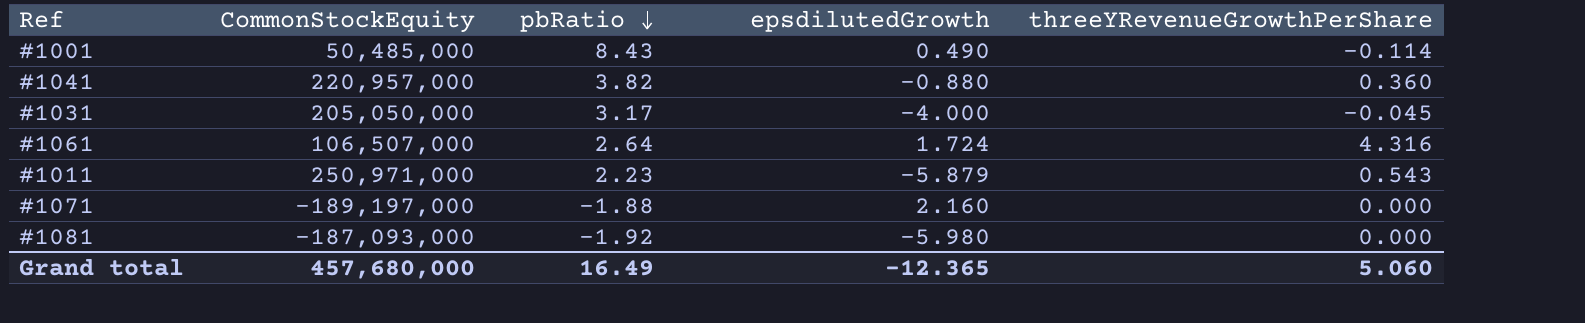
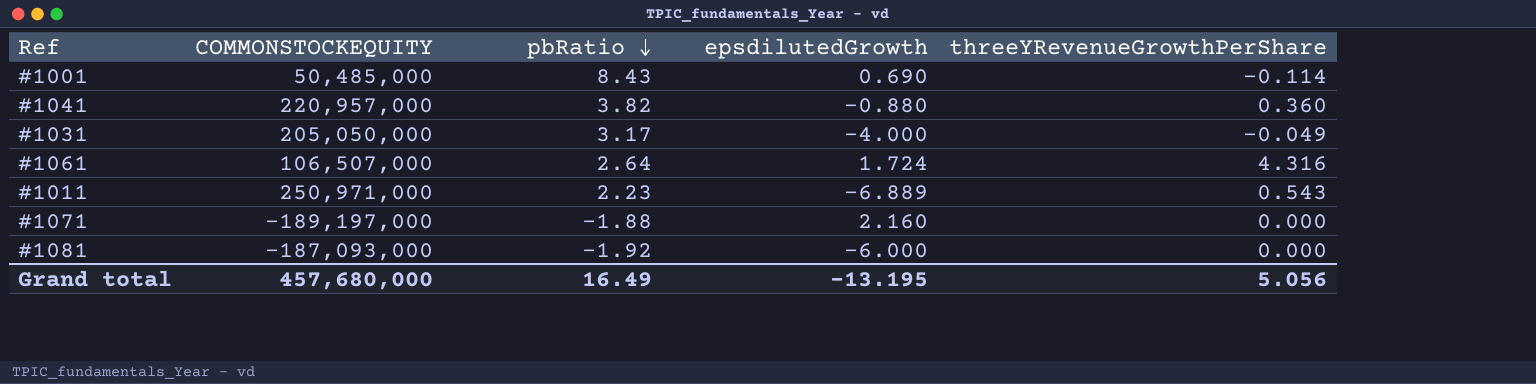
column name: CommonStockEquity -> COMMONSTOCKEQUITY
#1001 | epsdilutedGrowth: 0.490 -> 0.690
#1031 | threeYRevenueGrowthPerShare: -0.045 -> -0.049
#1011 | epsdilutedGrowth: -5.879 -> -6.889
#1081 | epsdilutedGrowth: -5.980 -> -6.000
Grand total | epsdilutedGrowth: -12.365 -> -13.195
Grand total | threeYRevenueGrowthPerShare: 5.060 -> 5.056

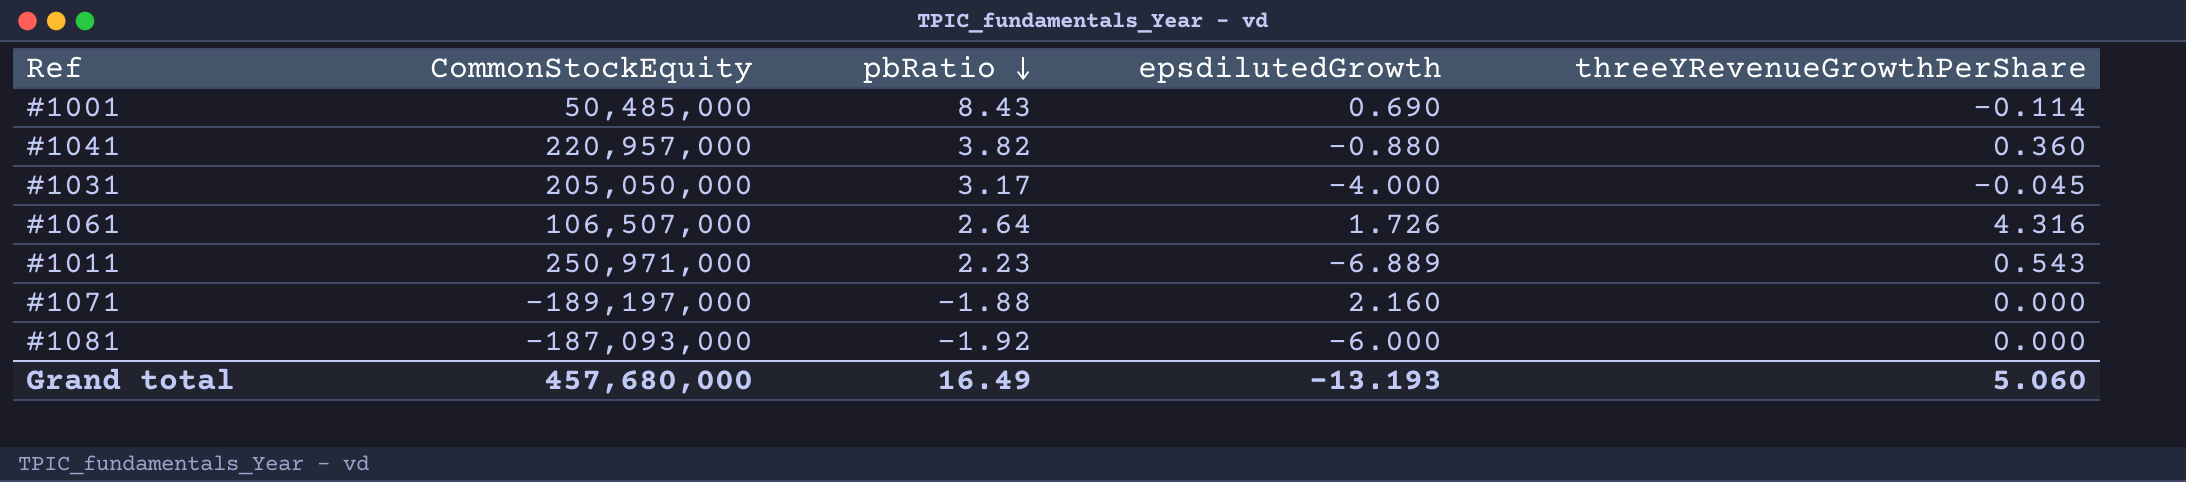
column name: COMMONSTOCKEQUITY -> CommonStockEquity
#1031 | threeYRevenueGrowthPerShare: -0.049 -> -0.045
#1061 | epsdilutedGrowth: 1.724 -> 1.726
Grand total | epsdilutedGrowth: -13.195 -> -13.193
Grand total | threeYRevenueGrowthPerShare: 5.056 -> 5.060

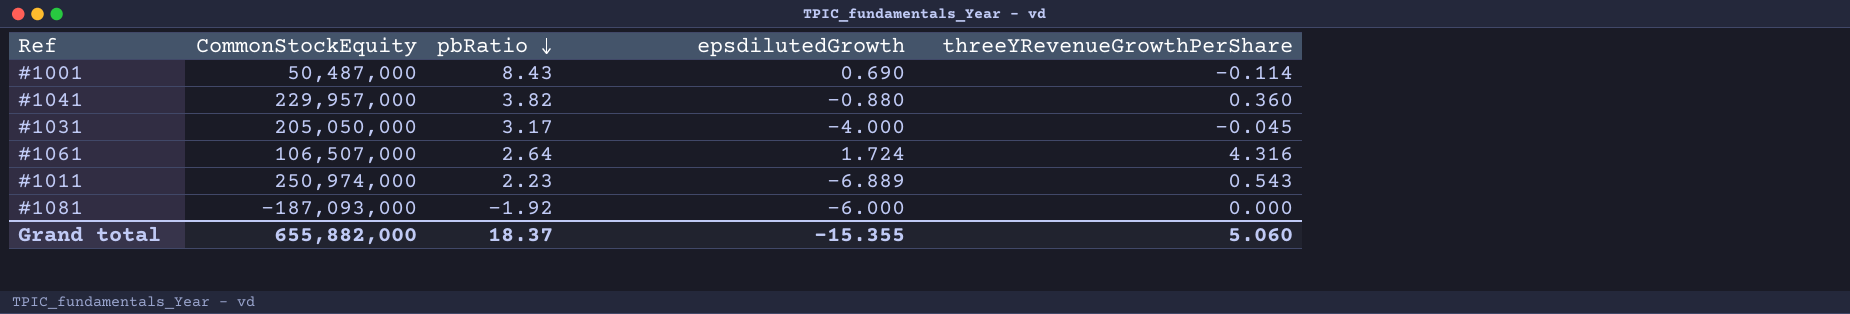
row #1071: -189,197,000 | -1.88 | 2.160 | 0.000 -> none
#1001 | CommonStockEquity: 50,485,000 -> 50,487,000
#1041 | CommonStockEquity: 220,957,000 -> 229,957,000
#1061 | epsdilutedGrowth: 1.726 -> 1.724
#1011 | CommonStockEquity: 250,971,000 -> 250,974,000
Grand total | CommonStockEquity: 457,680,000 -> 655,882,000
Grand total | pbRatio: 16.49 -> 18.37
Grand total | epsdilutedGrowth: -13.193 -> -15.355

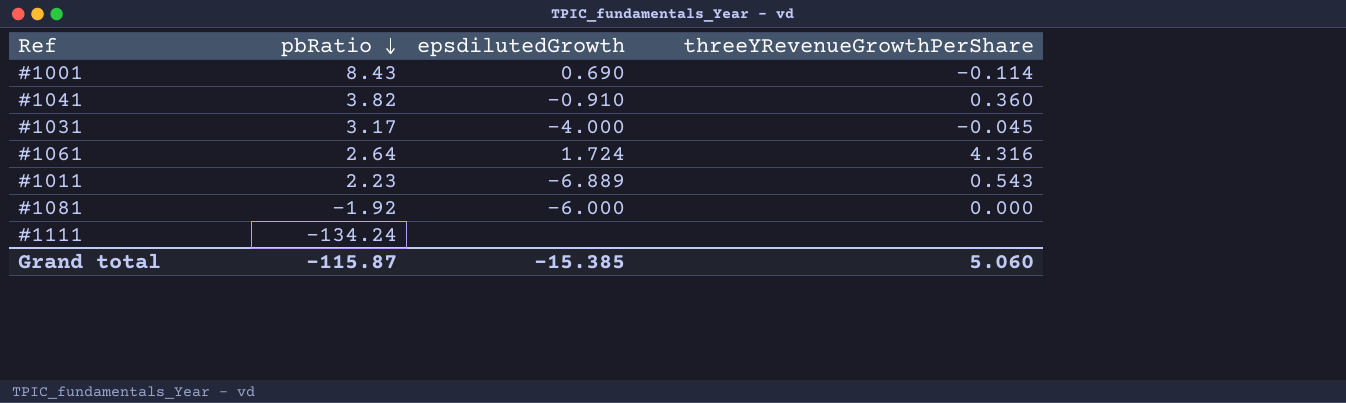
column CommonStockEquity | position: 2 -> none
#1041 | epsdilutedGrowth: -0.880 -> -0.910
row #1111: none -> -134.24 | none | none
Grand total | pbRatio: 18.37 -> -115.87
Grand total | epsdilutedGrowth: -15.355 -> -15.385

